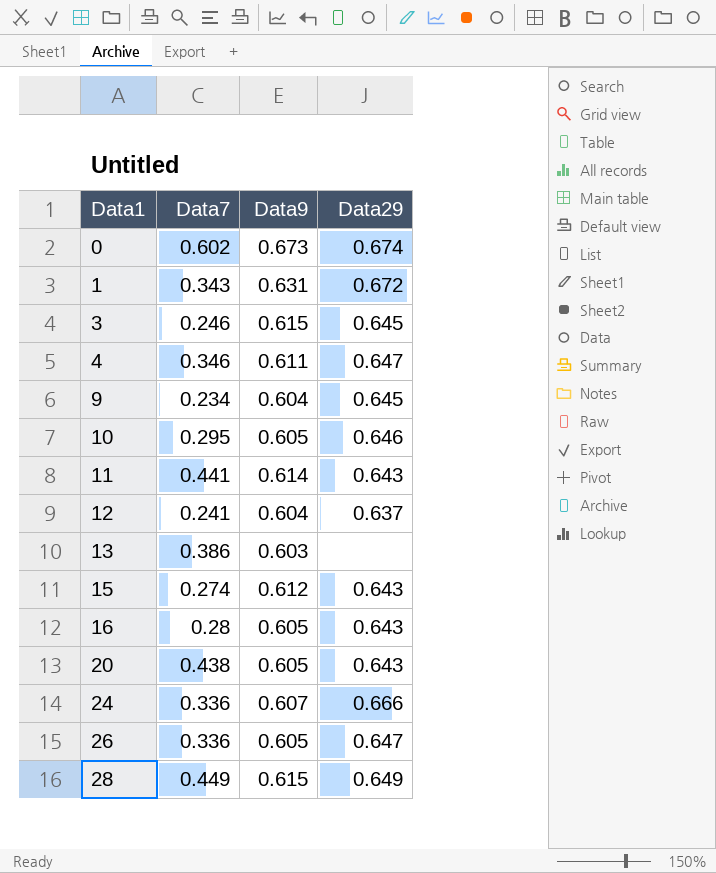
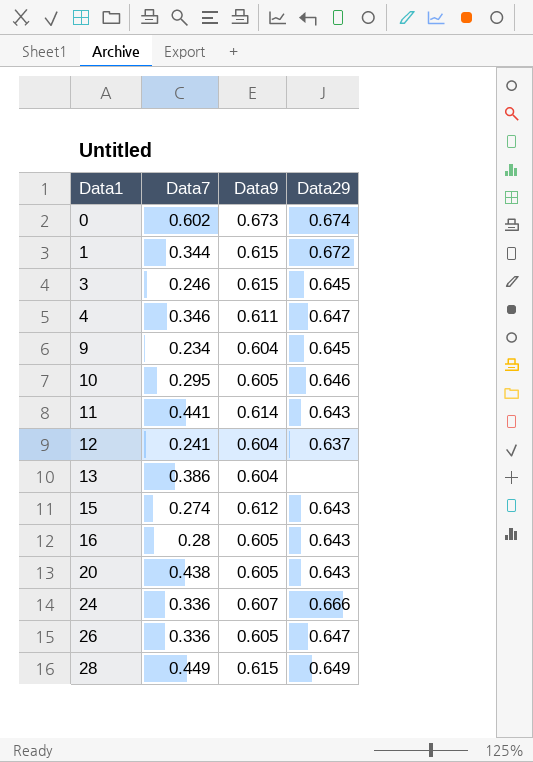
1 | Data7: 0.343 -> 0.344
1 | Data9: 0.631 -> 0.615
13 | Data9: 0.603 -> 0.604

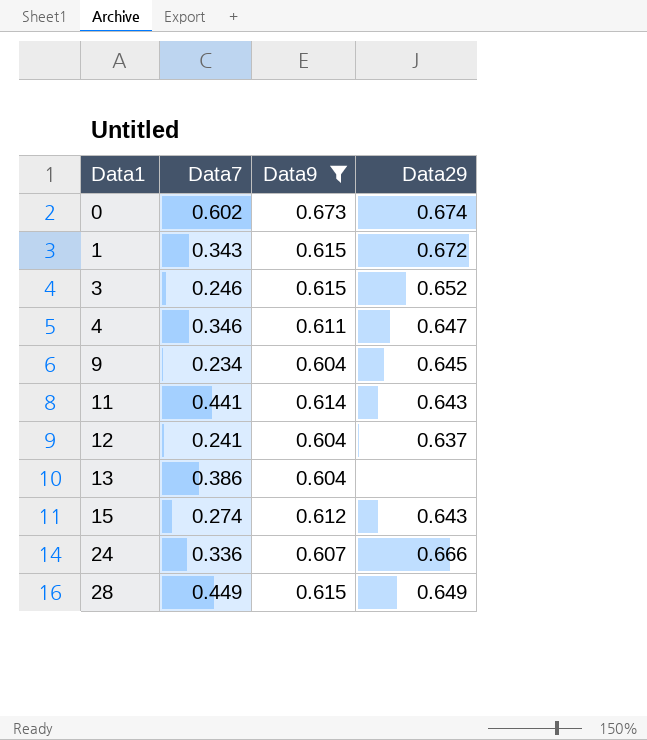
filter: none -> Data9 != 0.605
1 | Data7: 0.344 -> 0.343
3 | Data29: 0.645 -> 0.652

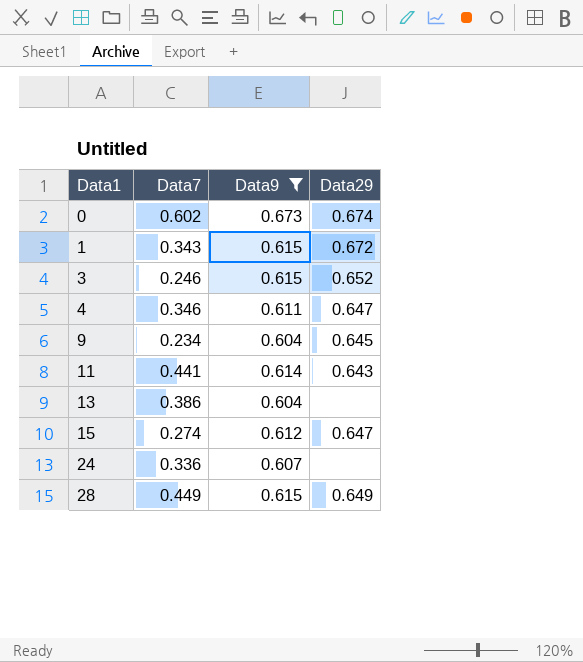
row 12: 0.241 | 0.604 | 0.637 -> none
15 | Data29: 0.643 -> 0.647
24 | Data29: 0.666 -> none

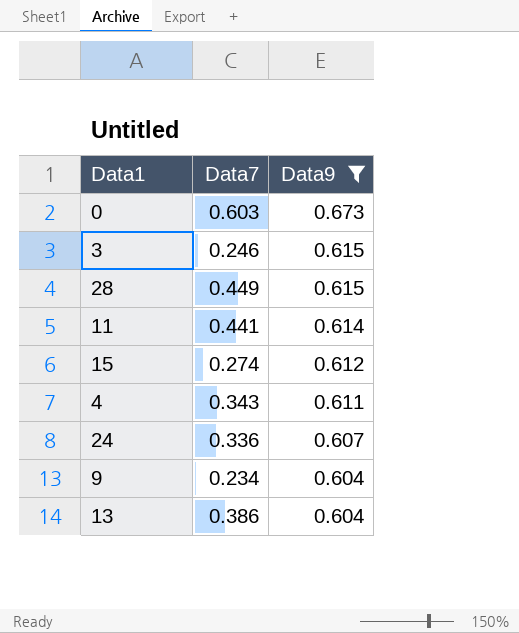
row order: Data1 ascending -> Data9 descending
column Data29 | position: 4 -> none
row 1: 0.343 | 0.615 | 0.672 -> none
0 | Data7: 0.602 -> 0.603
4 | Data7: 0.346 -> 0.343

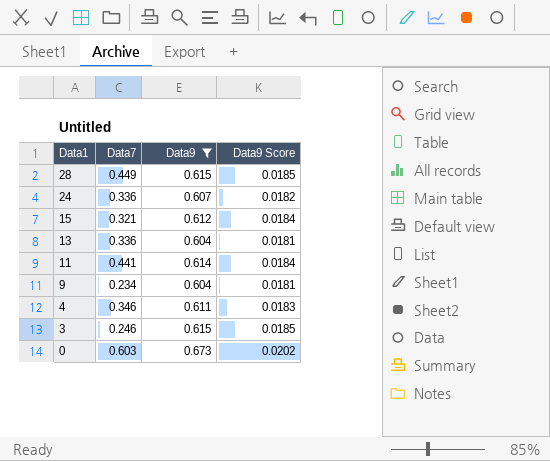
row order: Data9 descending -> Data1 descending
column Data9 Score | formula: none -> [Data9] * 0.03
15 | Data7: 0.274 -> 0.321
13 | Data7: 0.386 -> 0.336
4 | Data7: 0.343 -> 0.346

